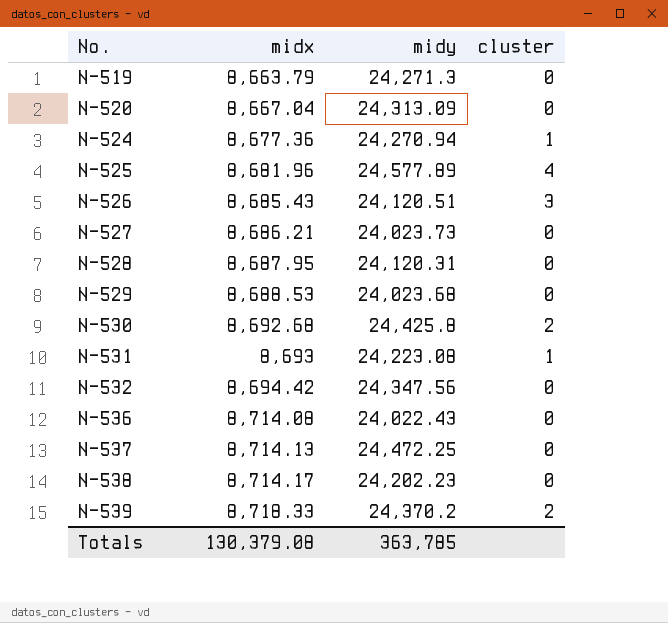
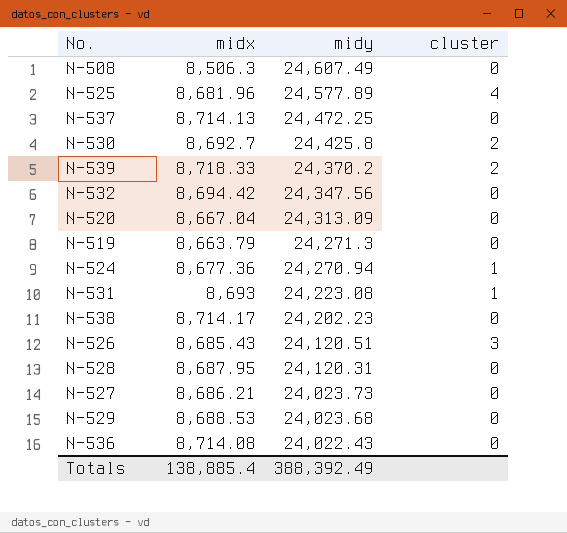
row order: No. ascending -> midy descending
row N-508: none -> 8,506.3 | 24,607.49 | 0
N-530 | midx: 8,692.68 -> 8,692.7
Totals | midx: 130,379.08 -> 138,885.4
Totals | midy: 363,785 -> 388,392.49

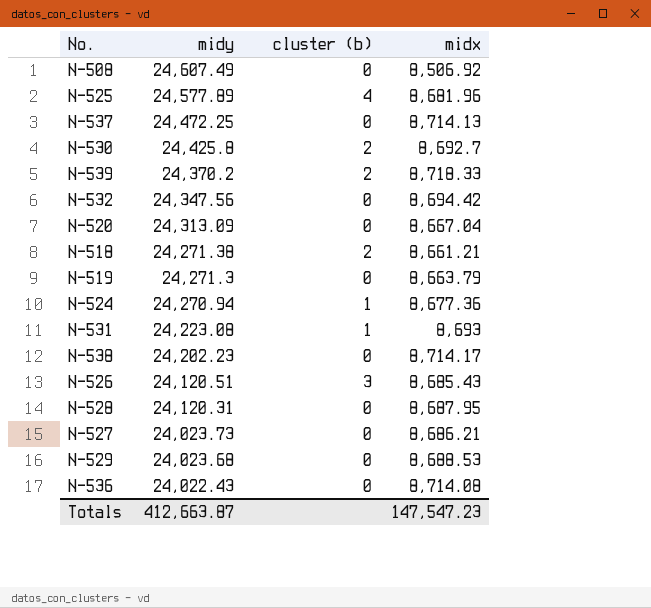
column name: cluster -> cluster (b)
column midx | position: 2 -> 4
N-508 | midx: 8,506.3 -> 8,506.92
row N-518: none -> 24,271.38 | 2 | 8,661.21
Totals | midy: 388,392.49 -> 412,663.87
Totals | midx: 138,885.4 -> 147,547.23

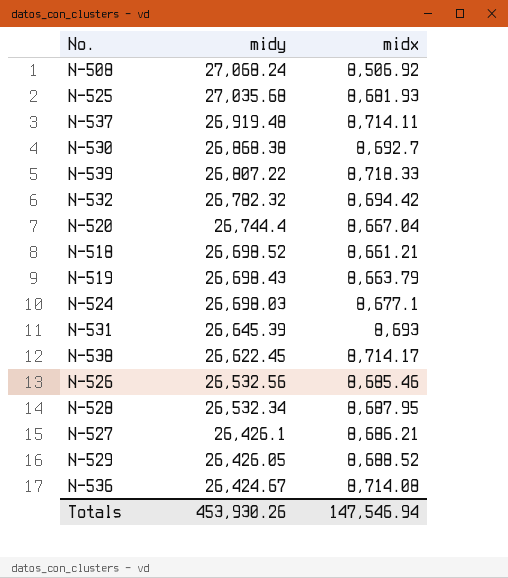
column cluster (b) | position: 3 -> none
N-508 | midy: 24,607.49 -> 27,068.24
N-525 | midy: 24,577.89 -> 27,035.68
N-525 | midx: 8,681.96 -> 8,681.93
N-537 | midy: 24,472.25 -> 26,919.48
N-537 | midx: 8,714.13 -> 8,714.11
N-530 | midy: 24,425.8 -> 26,868.38
N-539 | midy: 24,370.2 -> 26,807.22
N-532 | midy: 24,347.56 -> 26,782.32
N-520 | midy: 24,313.09 -> 26,744.4
N-518 | midy: 24,271.38 -> 26,698.52
N-519 | midy: 24,271.3 -> 26,698.43
N-524 | midy: 24,270.94 -> 26,698.03
N-524 | midx: 8,677.36 -> 8,677.1
N-531 | midy: 24,223.08 -> 26,645.39
N-538 | midy: 24,202.23 -> 26,622.45
N-526 | midy: 24,120.51 -> 26,532.56
N-526 | midx: 8,685.43 -> 8,685.46
N-528 | midy: 24,120.31 -> 26,532.34
N-527 | midy: 24,023.73 -> 26,426.1
N-529 | midy: 24,023.68 -> 26,426.05
N-529 | midx: 8,688.53 -> 8,688.52
N-536 | midy: 24,022.43 -> 26,424.67
Totals | midy: 412,663.87 -> 453,930.26
Totals | midx: 147,547.23 -> 147,546.94

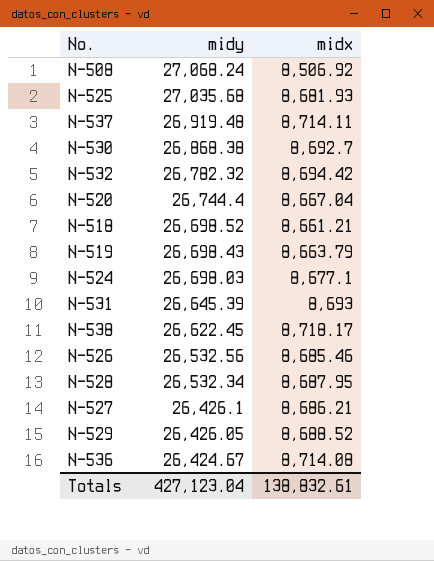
row N-539: 26,807.22 | 8,718.33 -> none
N-538 | midx: 8,714.17 -> 8,718.17
Totals | midy: 453,930.26 -> 427,123.04
Totals | midx: 147,546.94 -> 138,832.61

